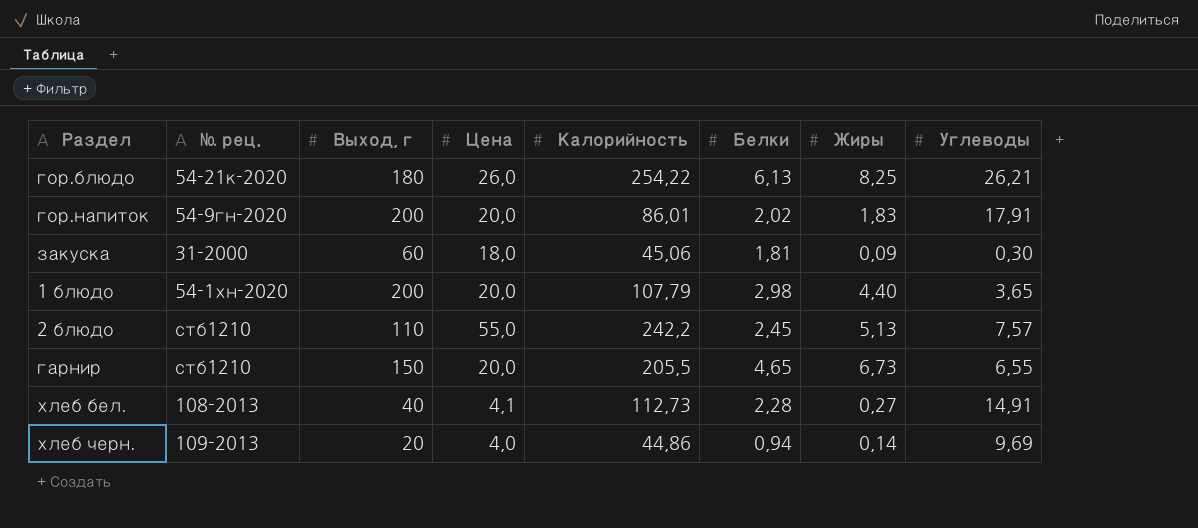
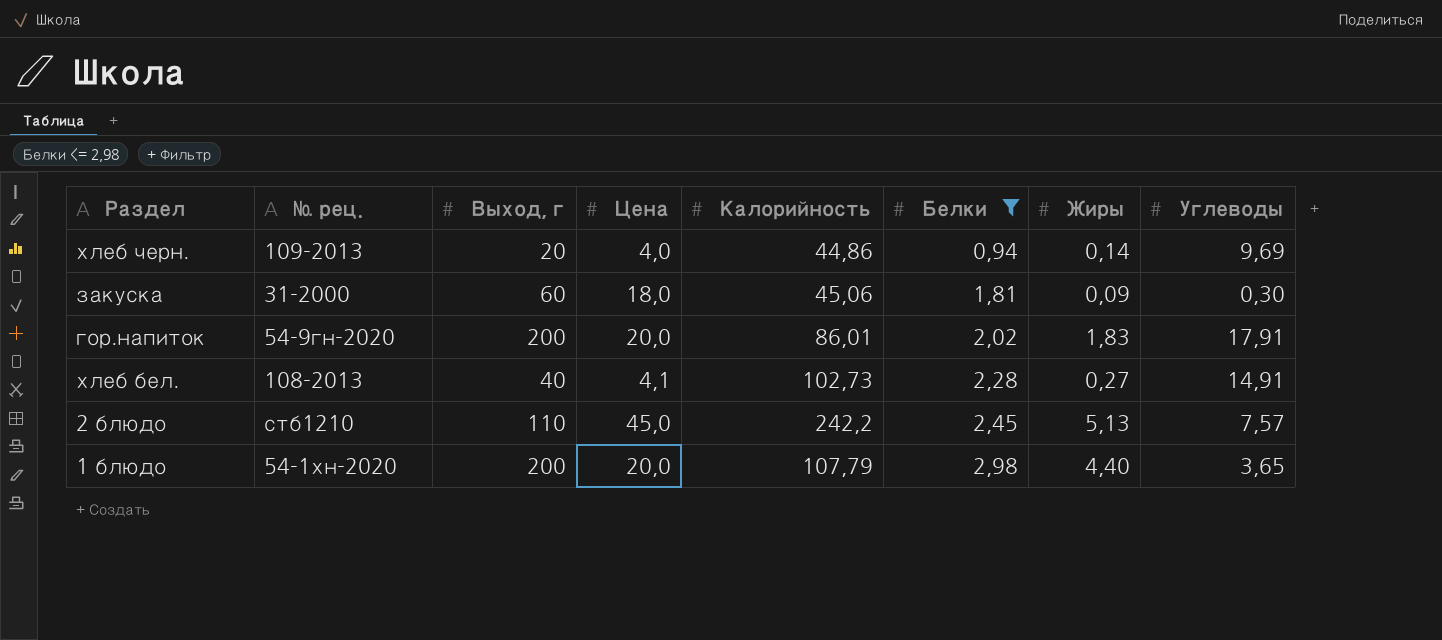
filter: none -> Белки <= 2,98
row order: none -> Белки ascending
хлеб бел. | Калорийность: 112,73 -> 102,73
2 блюдо | Цена: 55,0 -> 45,0

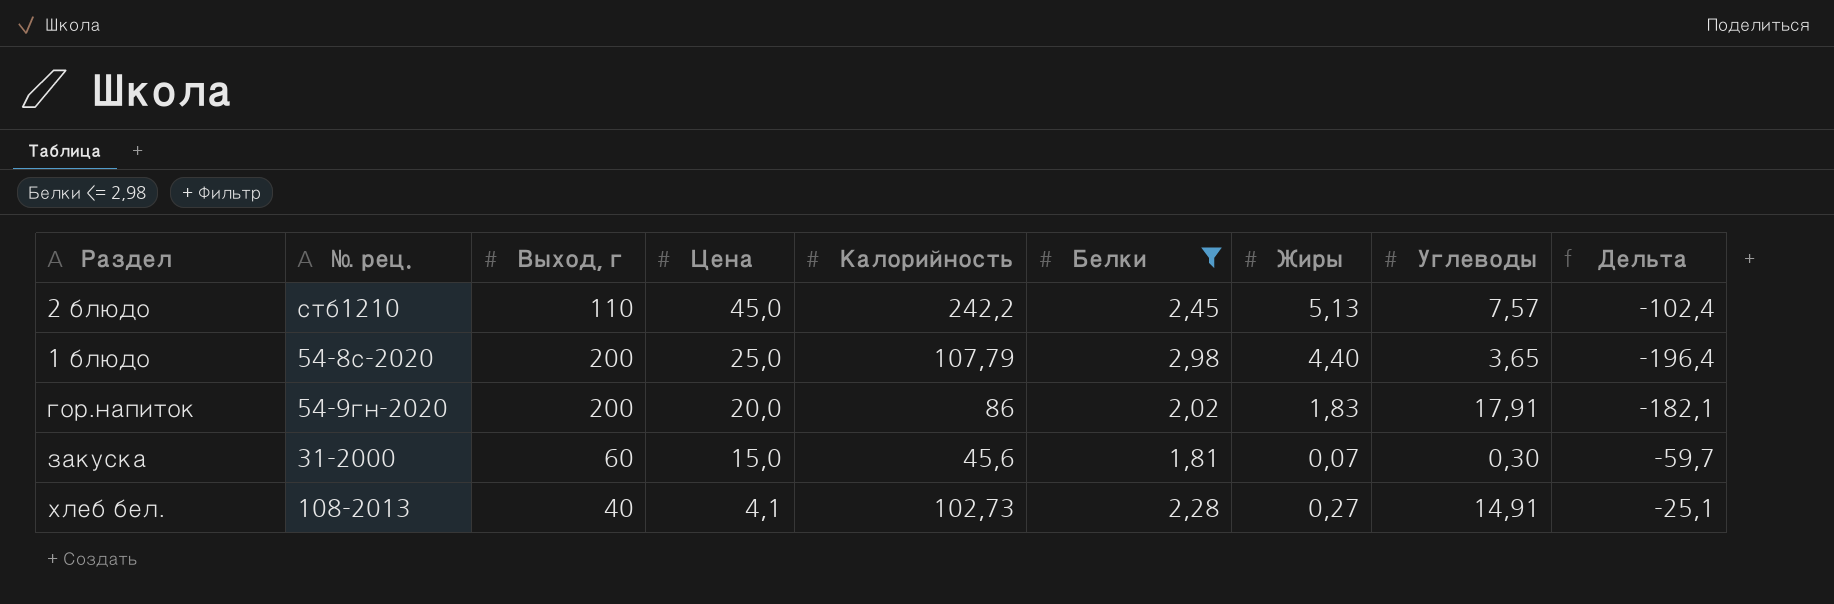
row order: Белки ascending -> Цена descending
column Дельта | formula: none -> [Углеводы] - [Выход, г]
row хлеб черн.: 109-2013 | 20 | 4,0 | 44,86 | 0,94 | 0,14 | 9,69 -> none
1 блюдо | № рец.: 54-1хн-2020 -> 54-8с-2020
1 блюдо | Цена: 20,0 -> 25,0
гор.напиток | Калорийность: 86,01 -> 86
закуска | Цена: 18,0 -> 15,0
закуска | Калорийность: 45,06 -> 45,6
закуска | Жиры: 0,09 -> 0,07

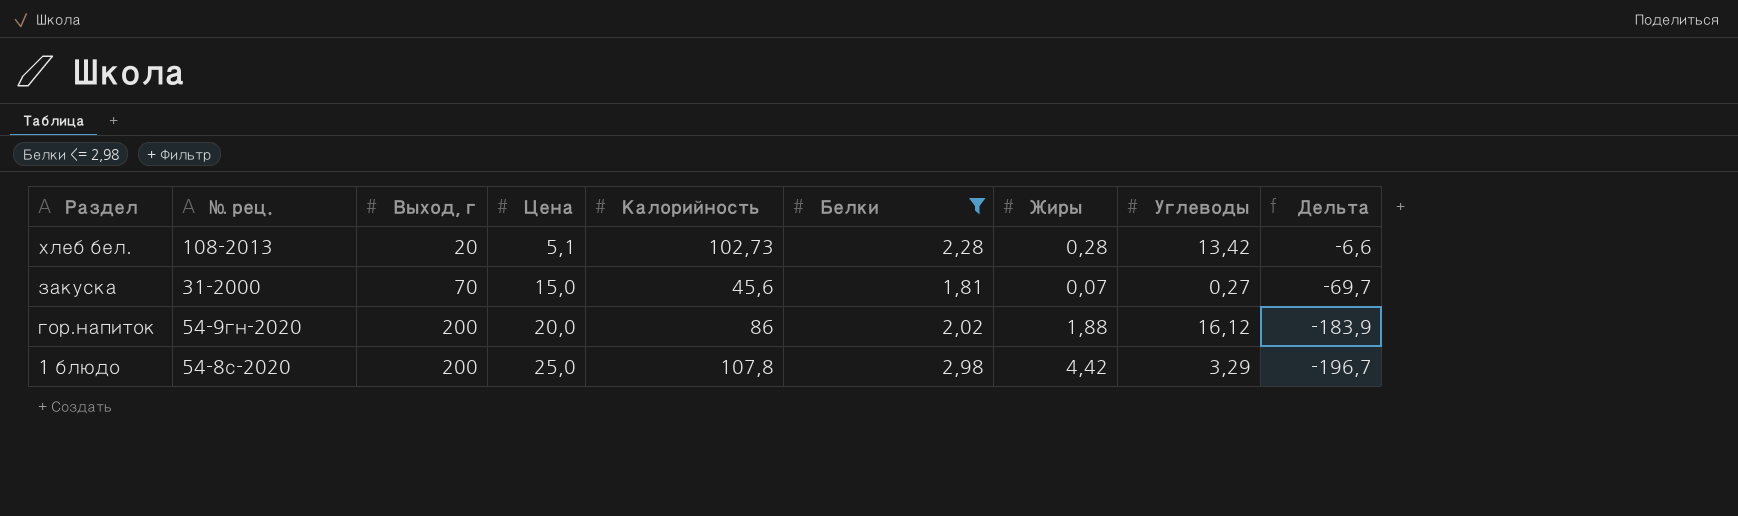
row order: Цена descending -> Раздел descending
row 2 блюдо: стб1210 | 110 | 45,0 | 242,2 | 2,45 | 5,13 | 7,57 | -102,4 -> none
хлеб бел. | Выход, г: 40 -> 20
хлеб бел. | Цена: 4,1 -> 5,1
хлеб бел. | Жиры: 0,27 -> 0,28
хлеб бел. | Углеводы: 14,91 -> 13,42
хлеб бел. | Дельта: -25,1 -> -6,6
закуска | Выход, г: 60 -> 70
закуска | Углеводы: 0,30 -> 0,27
закуска | Дельта: -59,7 -> -69,7
гор.напиток | Жиры: 1,83 -> 1,88
гор.напиток | Углеводы: 17,91 -> 16,12
гор.напиток | Дельта: -182,1 -> -183,9
1 блюдо | Калорийность: 107,79 -> 107,8
1 блюдо | Жиры: 4,40 -> 4,42
1 блюдо | Углеводы: 3,65 -> 3,29
1 блюдо | Дельта: -196,4 -> -196,7

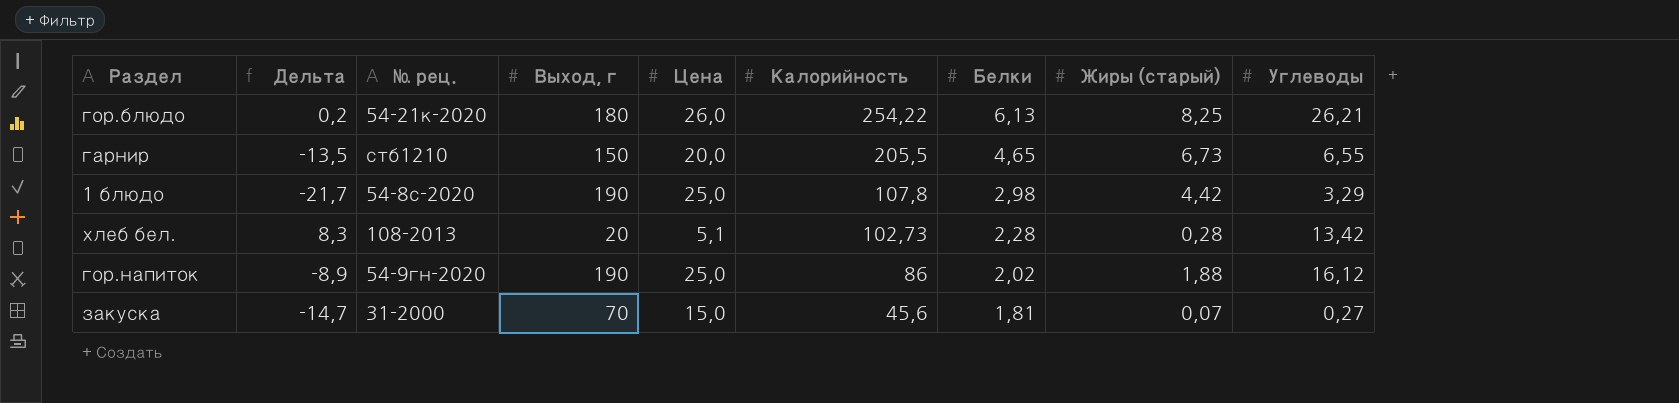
filter: Белки <= 2,98 -> none
row order: Раздел descending -> Калорийность descending
column Дельта | formula: [Углеводы] - [Выход, г] -> [Углеводы] - [Цена]
column Дельта | position: 9 -> 2
column name: Жиры -> Жиры (старый)
1 блюдо | Выход, г: 200 -> 190
гор.напиток | Выход, г: 200 -> 190
гор.напиток | Цена: 20,0 -> 25,0

